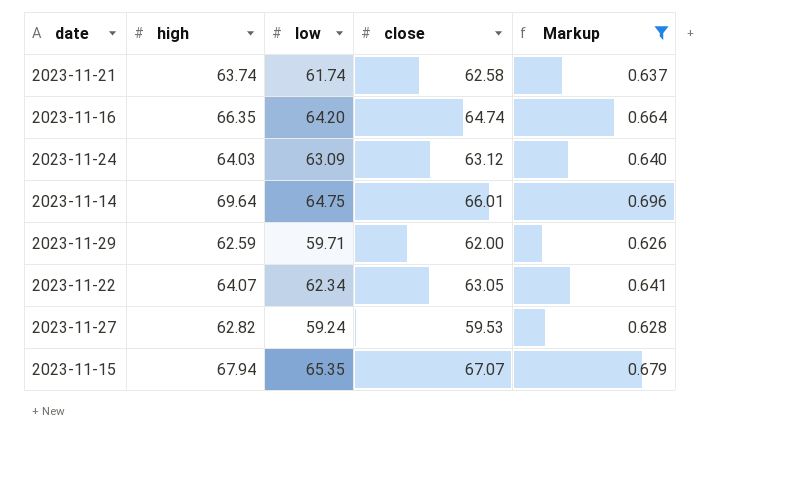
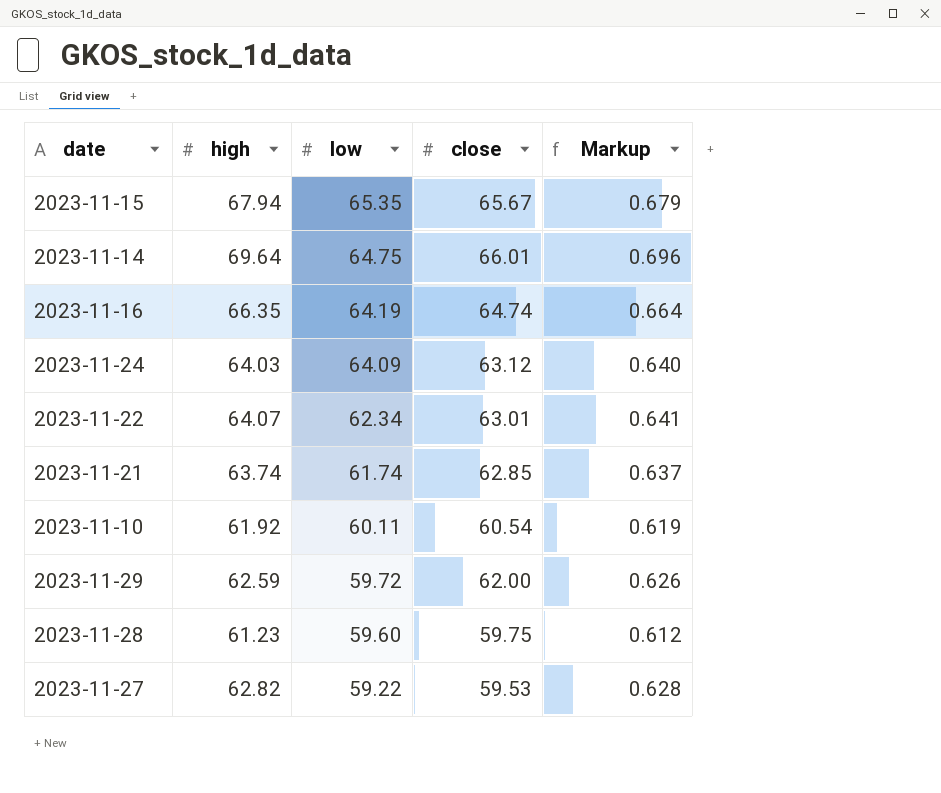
filter: Markup >= 0.626 -> none
row order: none -> low descending
2023-11-15 | close: 67.07 -> 65.67
2023-11-16 | low: 64.20 -> 64.19
2023-11-24 | low: 63.09 -> 64.09
2023-11-22 | close: 63.05 -> 63.01
2023-11-21 | close: 62.58 -> 62.85
2023-11-29 | low: 59.71 -> 59.72
2023-11-27 | low: 59.24 -> 59.22

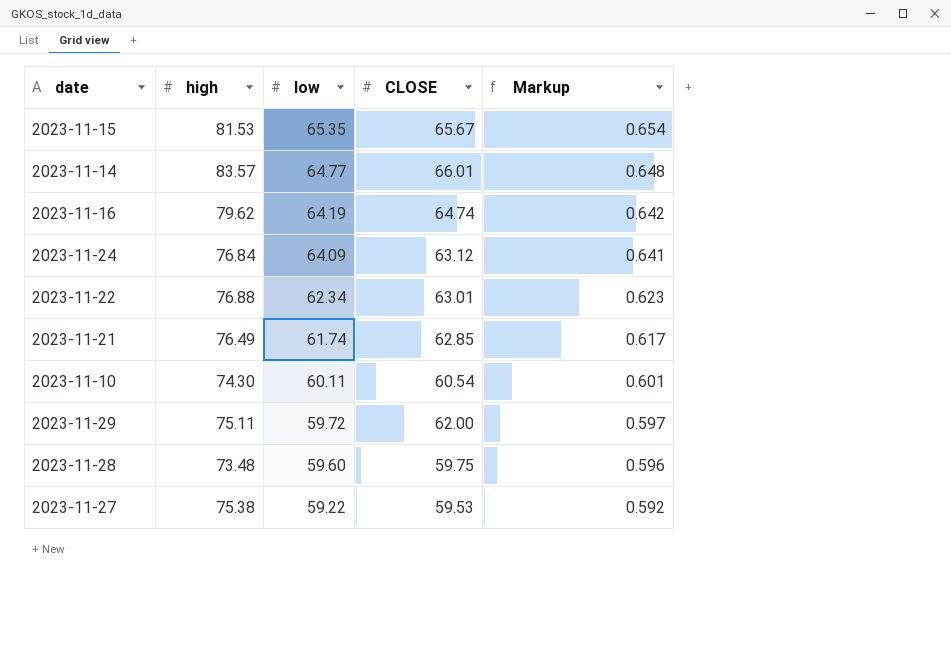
column name: close -> CLOSE
column Markup | formula: [high] * 0.01 -> [low] * 0.01
2023-11-15 | high: 67.94 -> 81.53
2023-11-14 | high: 69.64 -> 83.57
2023-11-14 | low: 64.75 -> 64.77
2023-11-16 | high: 66.35 -> 79.62
2023-11-24 | high: 64.03 -> 76.84
2023-11-22 | high: 64.07 -> 76.88
2023-11-21 | high: 63.74 -> 76.49
2023-11-10 | high: 61.92 -> 74.30
2023-11-29 | high: 62.59 -> 75.11
2023-11-28 | high: 61.23 -> 73.48
2023-11-27 | high: 62.82 -> 75.38

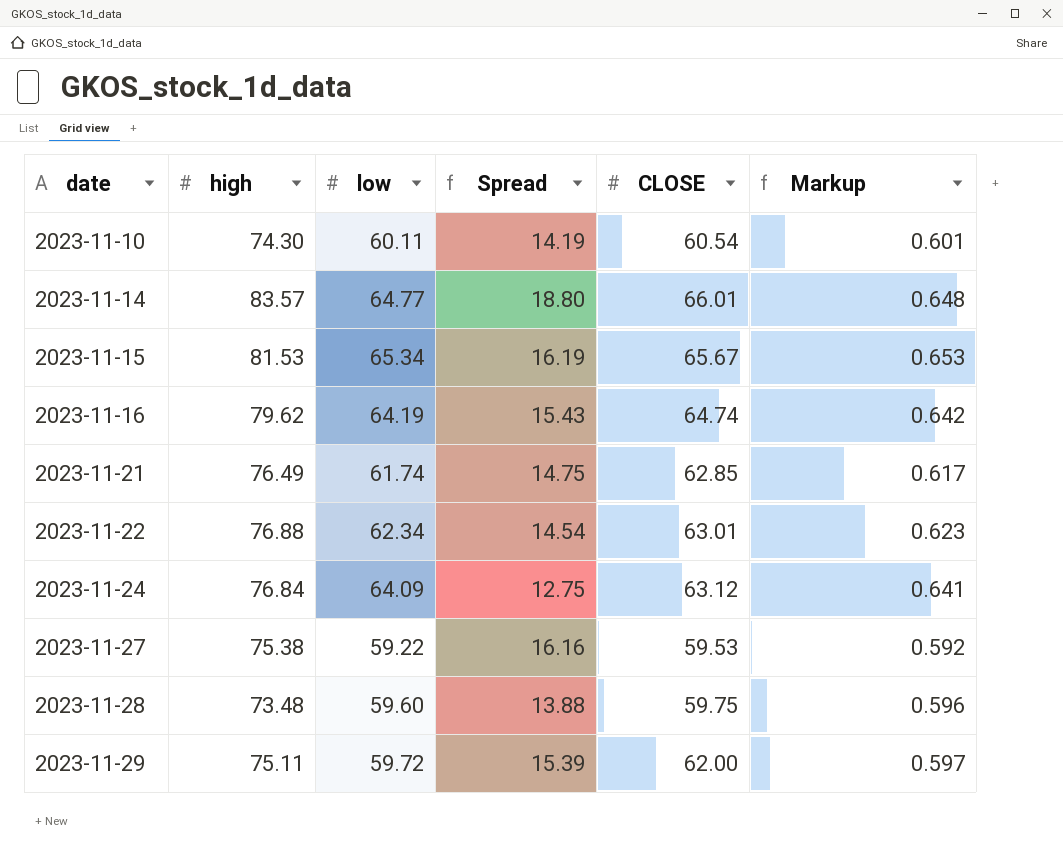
row order: low descending -> date ascending
column Spread | formula: none -> [high] - [low]
2023-11-15 | low: 65.35 -> 65.34
2023-11-15 | Markup: 0.654 -> 0.653

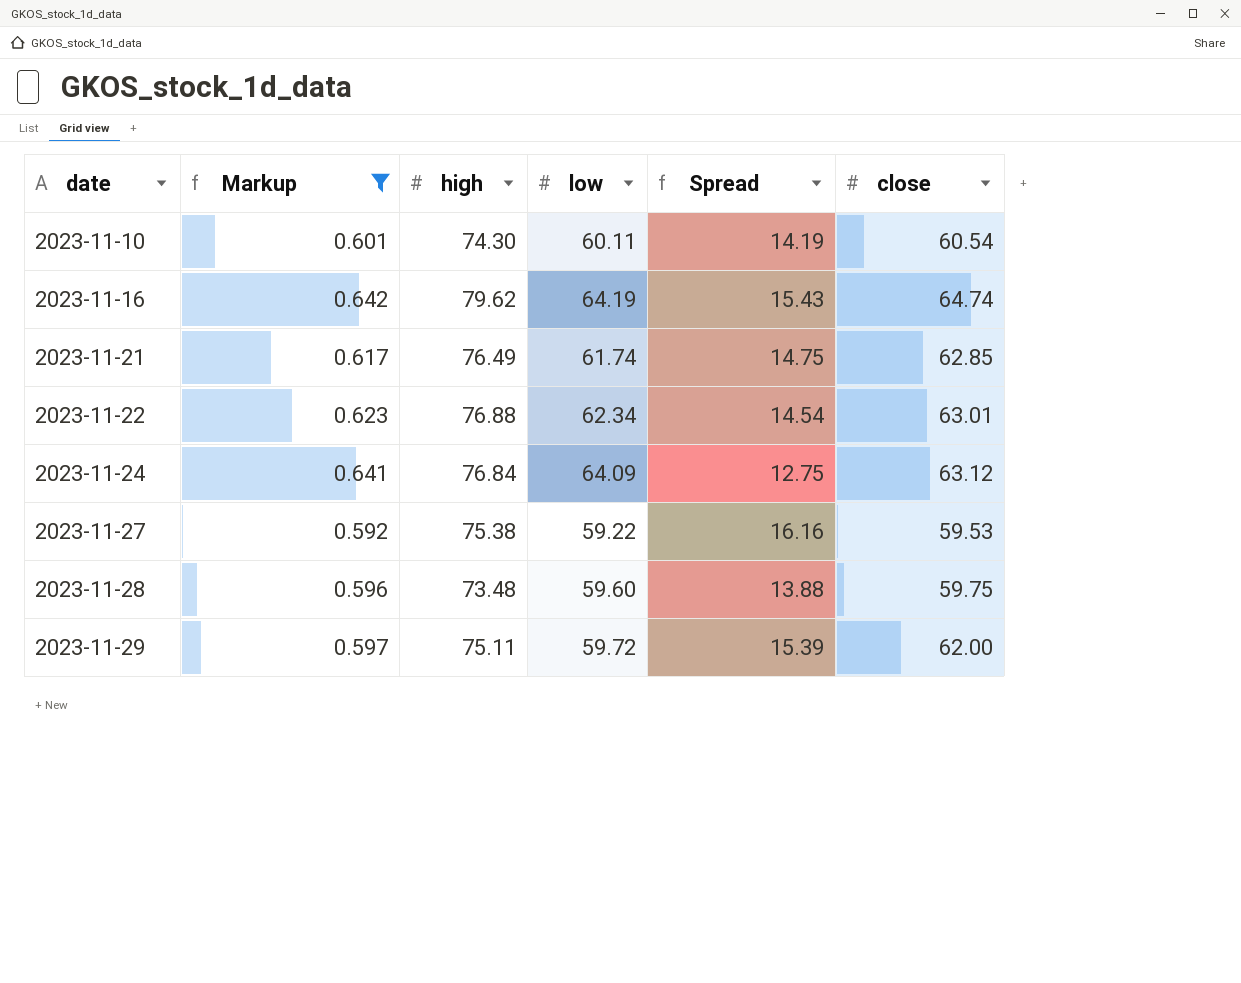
filter: none -> Markup <= 0.642
column Markup | position: 6 -> 2
column name: CLOSE -> close

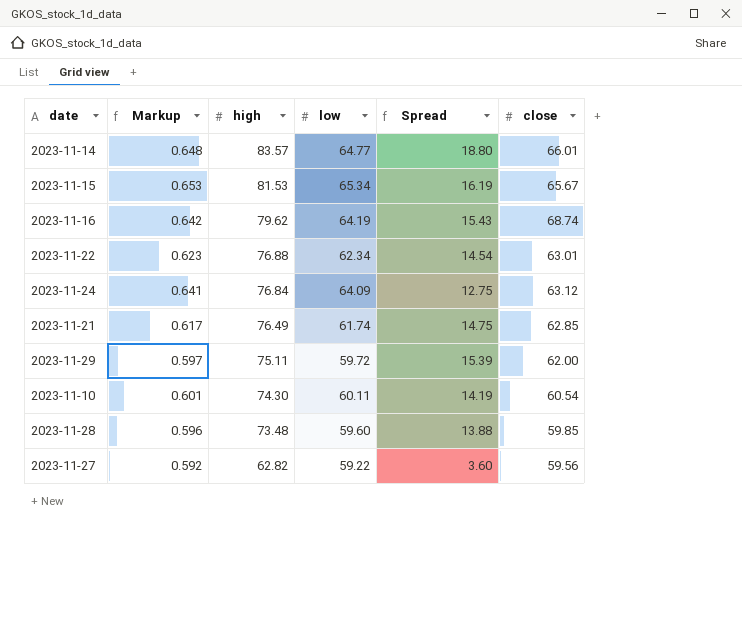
filter: Markup <= 0.642 -> none
row order: date ascending -> high descending
2023-11-16 | close: 64.74 -> 68.74
2023-11-28 | close: 59.75 -> 59.85
2023-11-27 | high: 75.38 -> 62.82
2023-11-27 | Spread: 16.16 -> 3.60
2023-11-27 | close: 59.53 -> 59.56

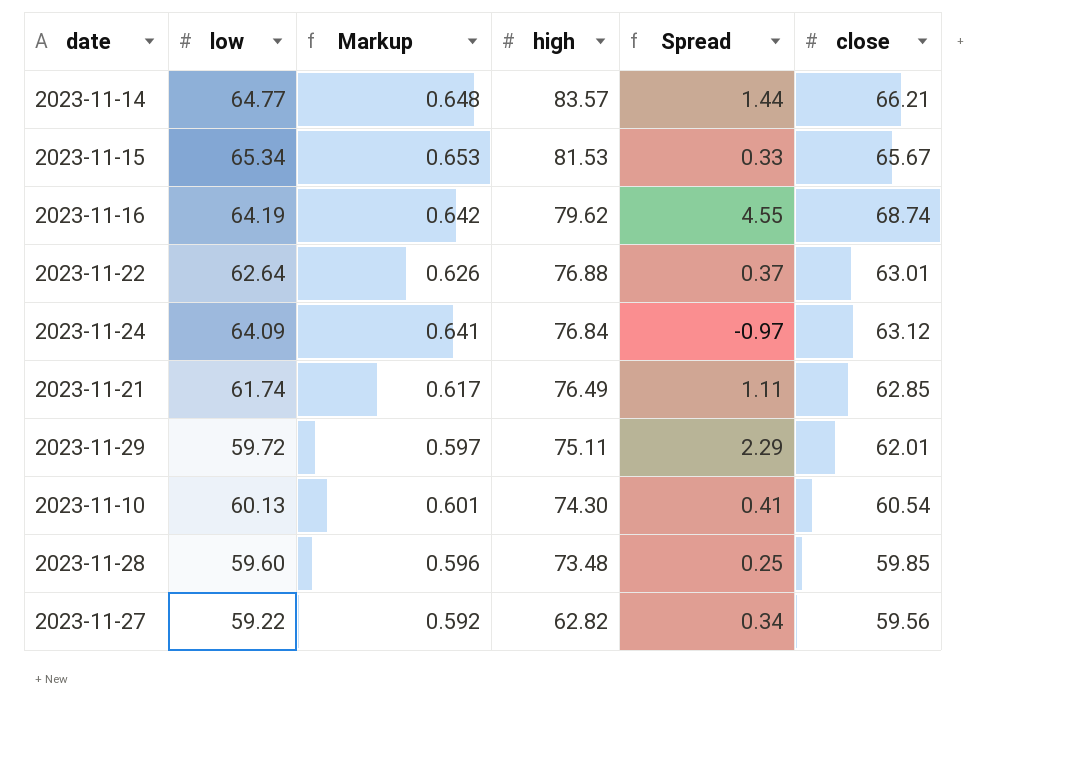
column low | position: 4 -> 2
column Spread | formula: [high] - [low] -> [close] - [low]
2023-11-14 | close: 66.01 -> 66.21
2023-11-22 | low: 62.34 -> 62.64
2023-11-22 | Markup: 0.623 -> 0.626
2023-11-29 | close: 62.00 -> 62.01
2023-11-10 | low: 60.11 -> 60.13

